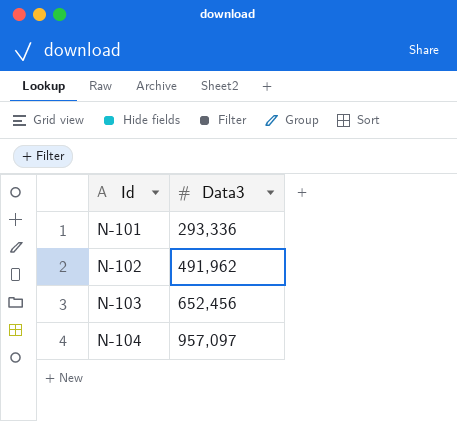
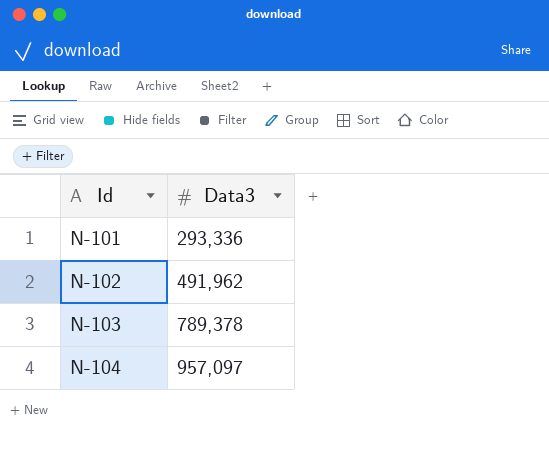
N-103 | Data3: 652,456 -> 789,378

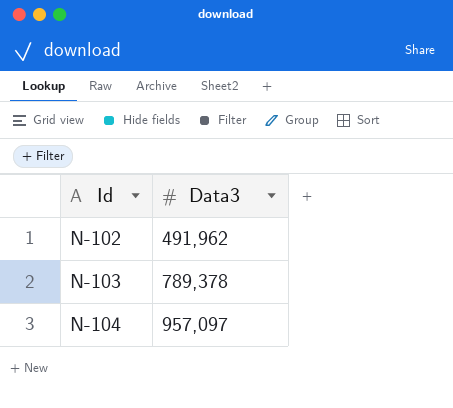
row N-101: 293,336 -> none

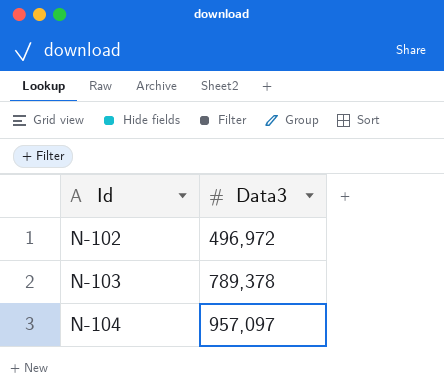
N-102 | Data3: 491,962 -> 496,972

